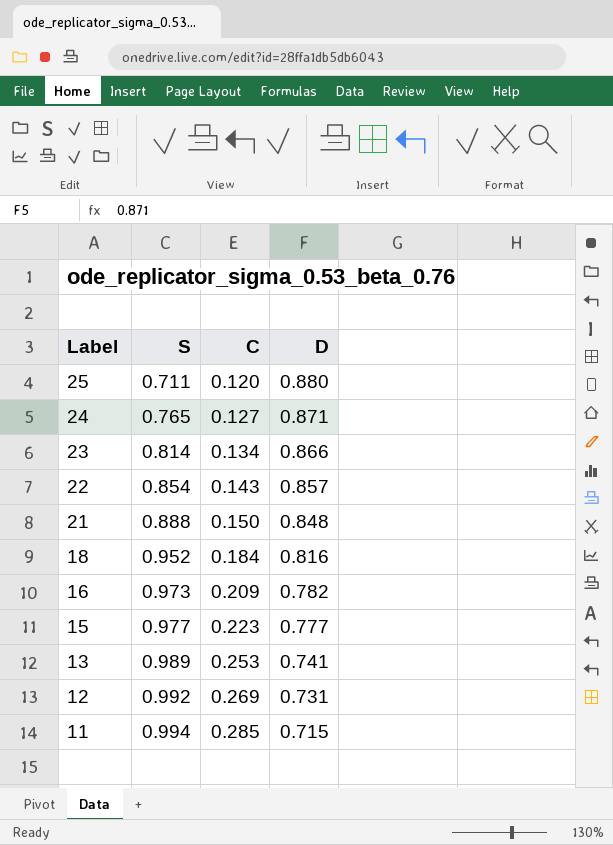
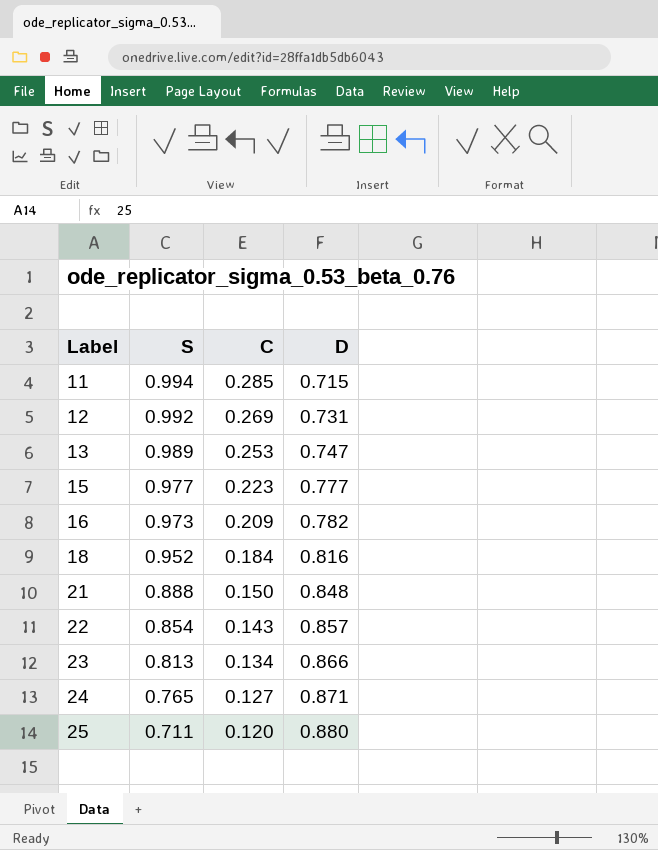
row order: Label descending -> Label ascending
13 | D: 0.741 -> 0.747
23 | S: 0.814 -> 0.813

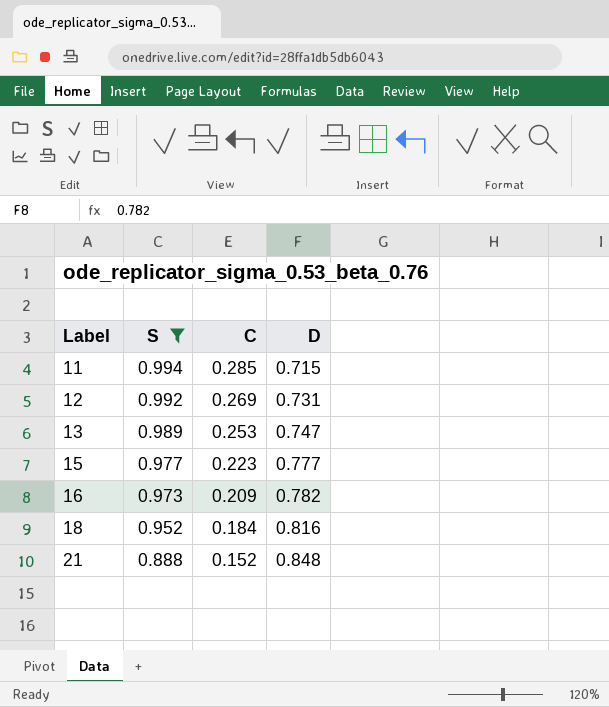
filter: none -> S >= 0.888
21 | C: 0.150 -> 0.152

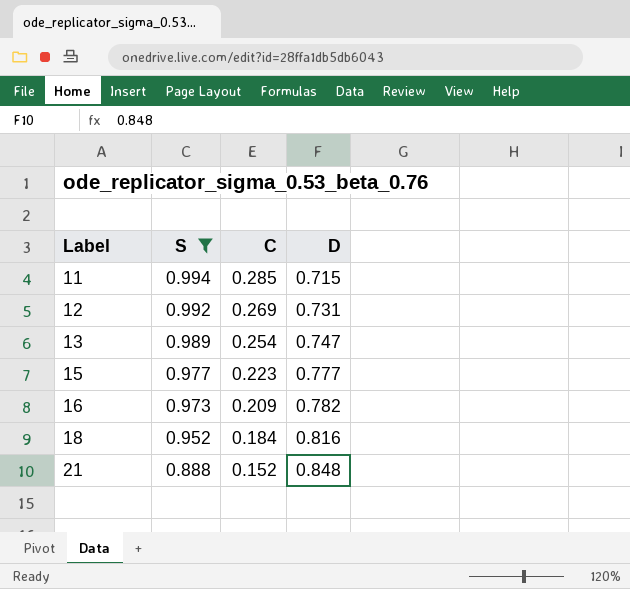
13 | C: 0.253 -> 0.254

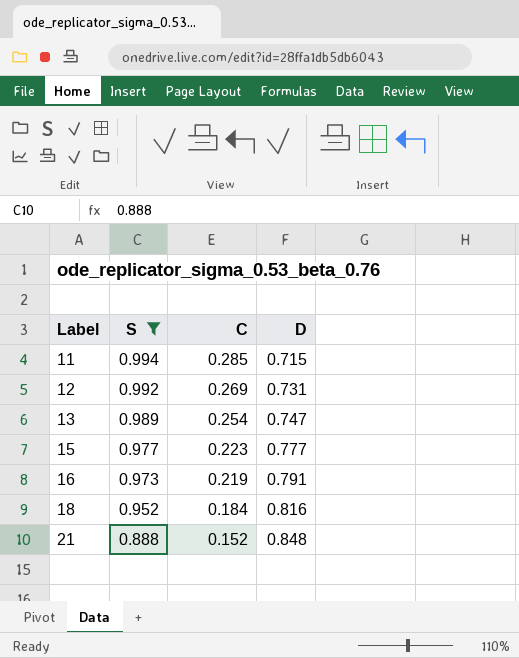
16 | C: 0.209 -> 0.219
16 | D: 0.782 -> 0.791

